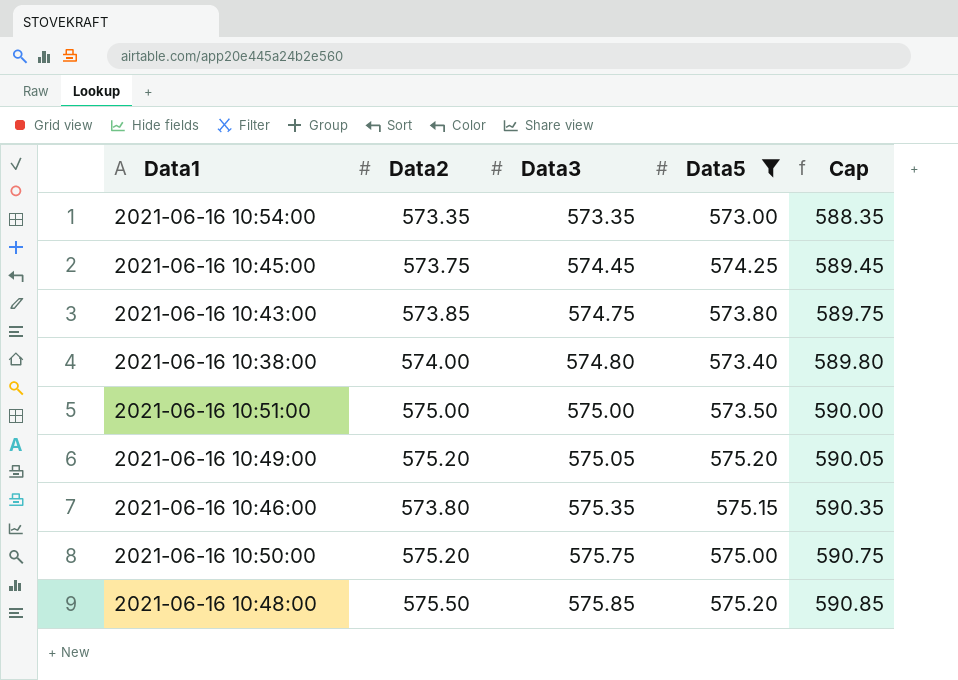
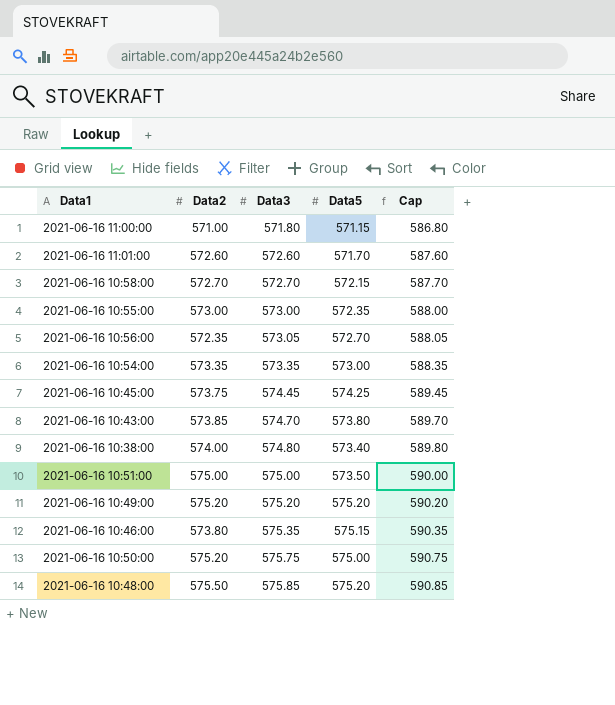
filter: Data5 >= 573.00 -> none
2021-06-16 10:43:00 | Data3: 574.75 -> 574.70
2021-06-16 10:43:00 | Cap: 589.75 -> 589.70
2021-06-16 10:49:00 | Data3: 575.05 -> 575.20
2021-06-16 10:49:00 | Cap: 590.05 -> 590.20

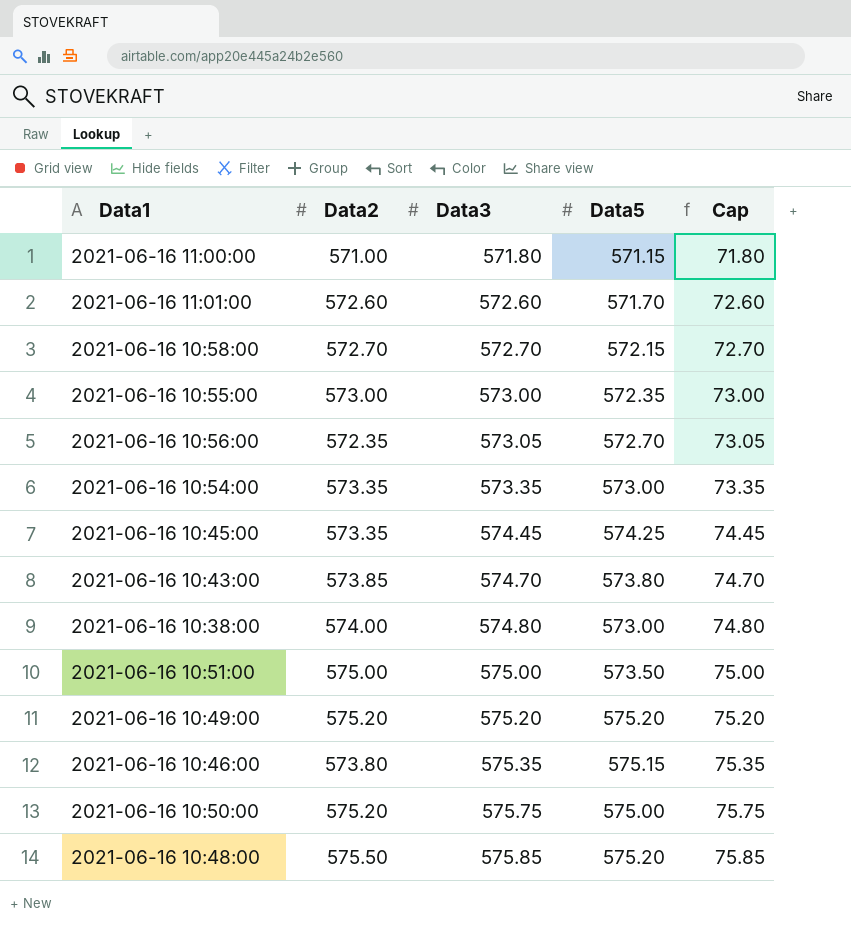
column Cap | formula: [Data3] + 15 -> [Data3] - 500
2021-06-16 10:45:00 | Data2: 573.75 -> 573.35
2021-06-16 10:38:00 | Data5: 573.40 -> 573.00

